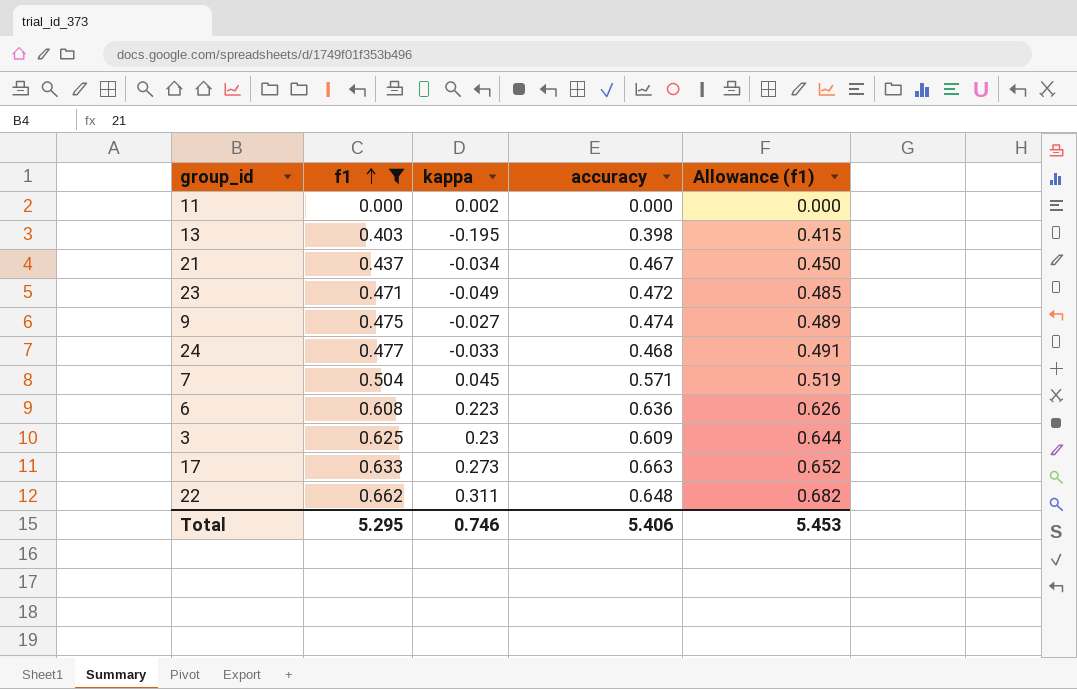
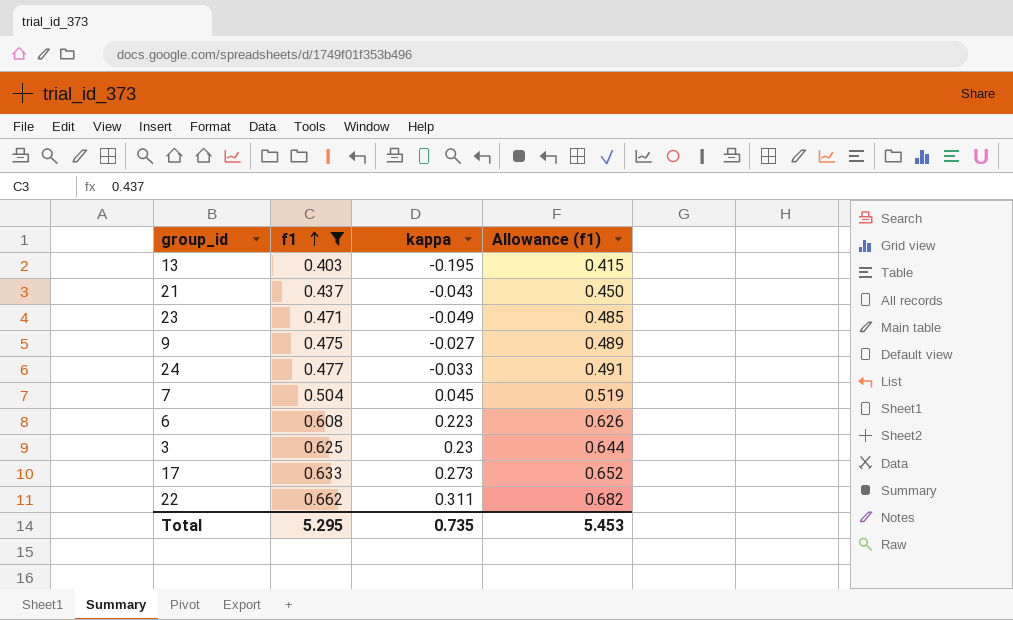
column accuracy | position: 4 -> none
row 11: 0.000 | 0.002 | 0.000 | 0.000 -> none
21 | kappa: -0.034 -> -0.043
Total | kappa: 0.746 -> 0.735

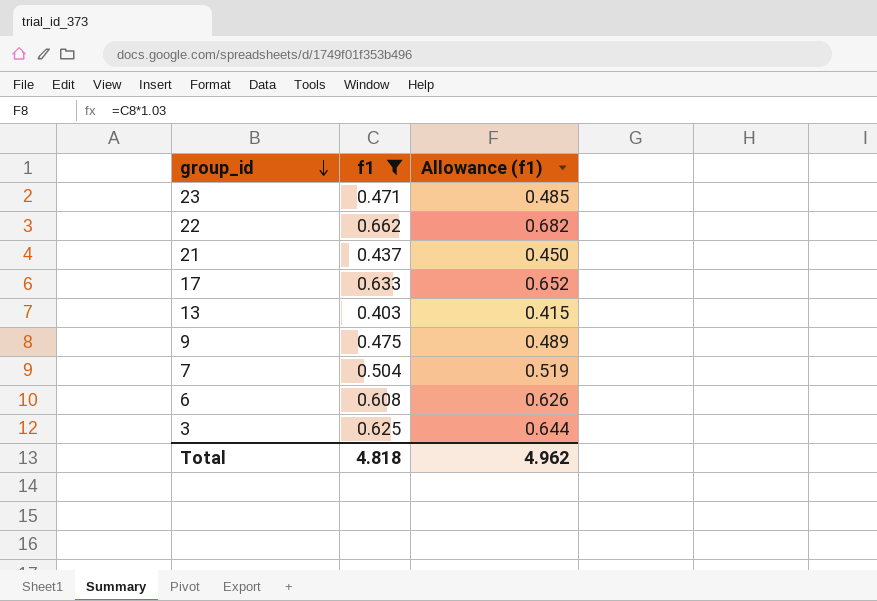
row order: f1 ascending -> group_id descending
column kappa | position: 3 -> none
row 24: 0.477 | -0.033 | 0.491 -> none
Total | f1: 5.295 -> 4.818
Total | Allowance (f1): 5.453 -> 4.962

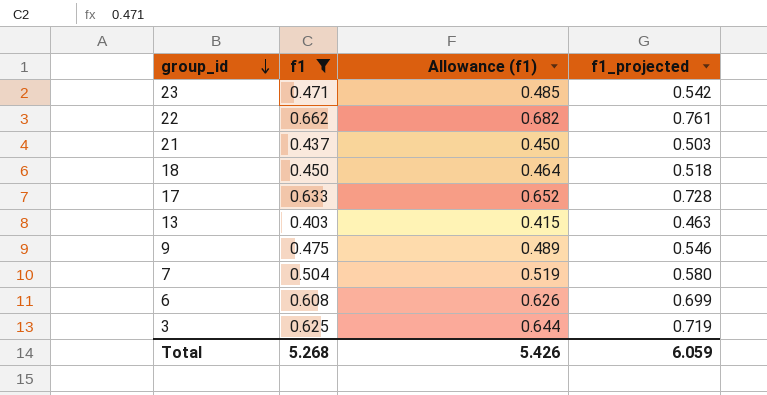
column f1_projected | formula: none -> [f1] * 1.15
row 18: none -> 0.450 | 0.464 | 0.518
Total | f1: 4.818 -> 5.268
Total | Allowance (f1): 4.962 -> 5.426

